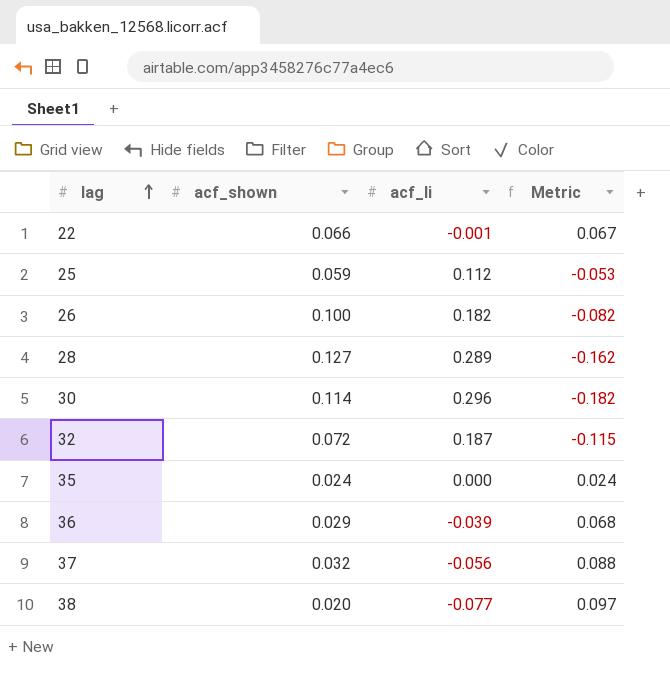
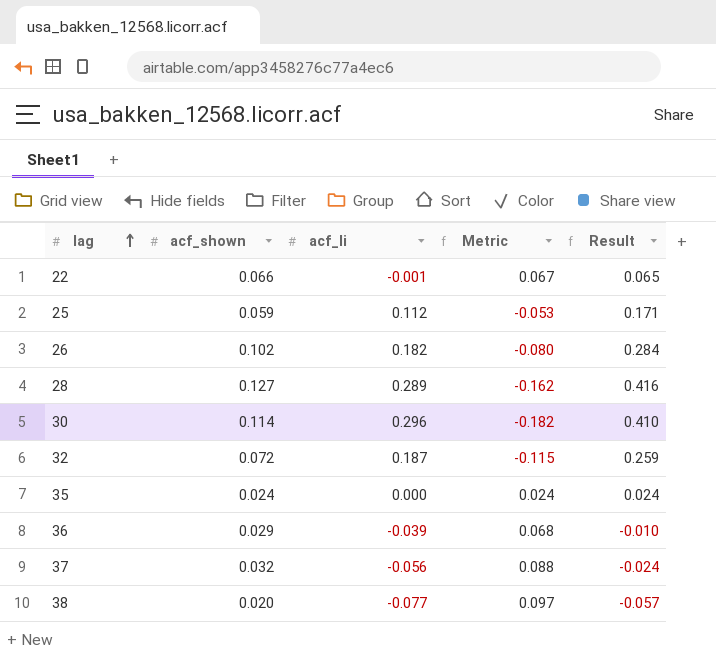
column Result | formula: none -> [acf_shown] + [acf_li]
26 | acf_shown: 0.100 -> 0.102
26 | Metric: -0.082 -> -0.080

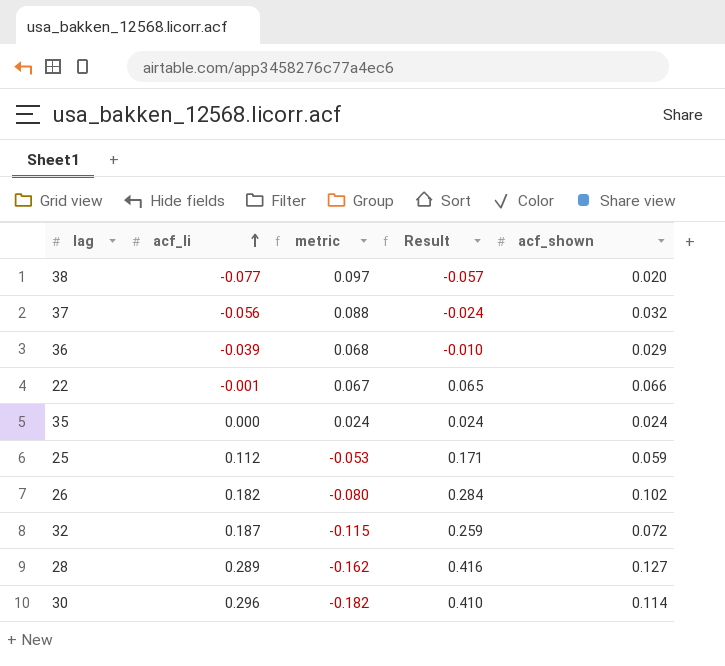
row order: lag ascending -> acf_li ascending
column name: Metric -> metric
column acf_shown | position: 2 -> 5

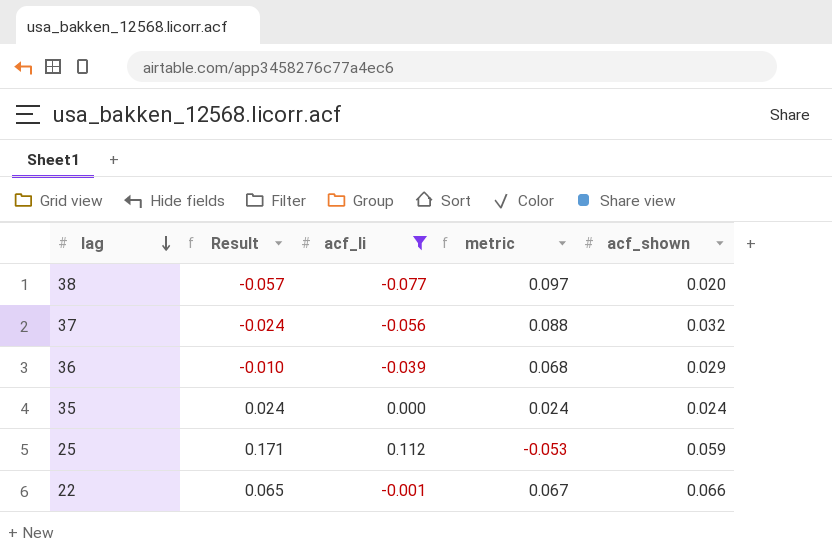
filter: none -> acf_li <= 0.112
row order: acf_li ascending -> lag descending
column Result | position: 4 -> 2

